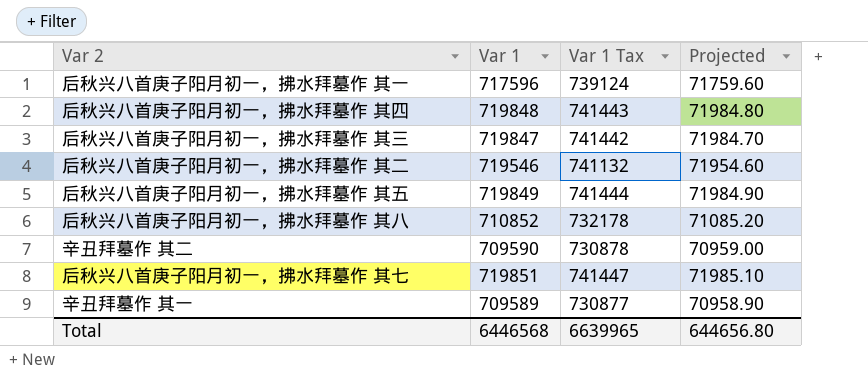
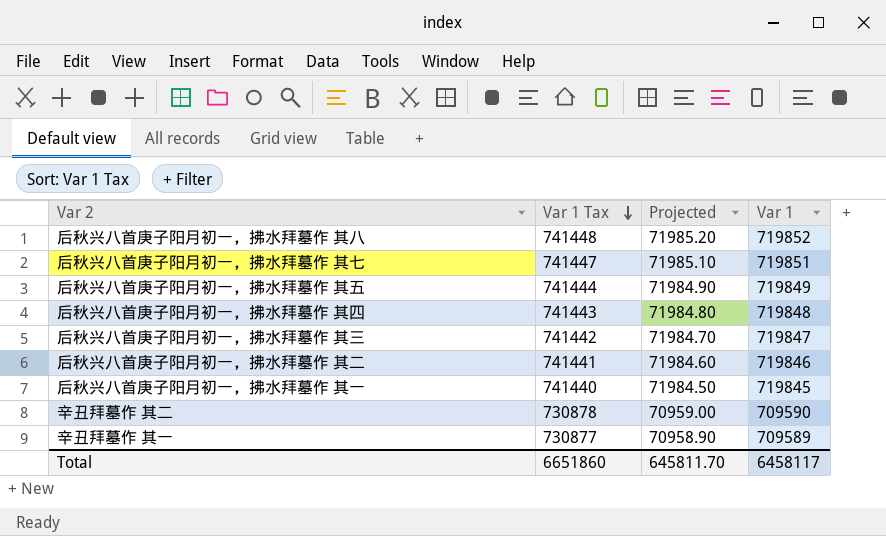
row order: none -> Var 1 Tax descending
column Var 1 | position: 2 -> 4
后秋兴八首庚子阳月初一，拂水拜墓作 其八 | Var 1 Tax: 732178 -> 741448
后秋兴八首庚子阳月初一，拂水拜墓作 其八 | Projected: 71085.20 -> 71985.20
后秋兴八首庚子阳月初一，拂水拜墓作 其八 | Var 1: 710852 -> 719852
后秋兴八首庚子阳月初一，拂水拜墓作 其二 | Var 1 Tax: 741132 -> 741441
后秋兴八首庚子阳月初一，拂水拜墓作 其二 | Projected: 71954.60 -> 71984.60
后秋兴八首庚子阳月初一，拂水拜墓作 其二 | Var 1: 719546 -> 719846
后秋兴八首庚子阳月初一，拂水拜墓作 其一 | Var 1 Tax: 739124 -> 741440
后秋兴八首庚子阳月初一，拂水拜墓作 其一 | Projected: 71759.60 -> 71984.50
后秋兴八首庚子阳月初一，拂水拜墓作 其一 | Var 1: 717596 -> 719845
Total | Var 1 Tax: 6639965 -> 6651860
Total | Projected: 644656.80 -> 645811.70
Total | Var 1: 6446568 -> 6458117

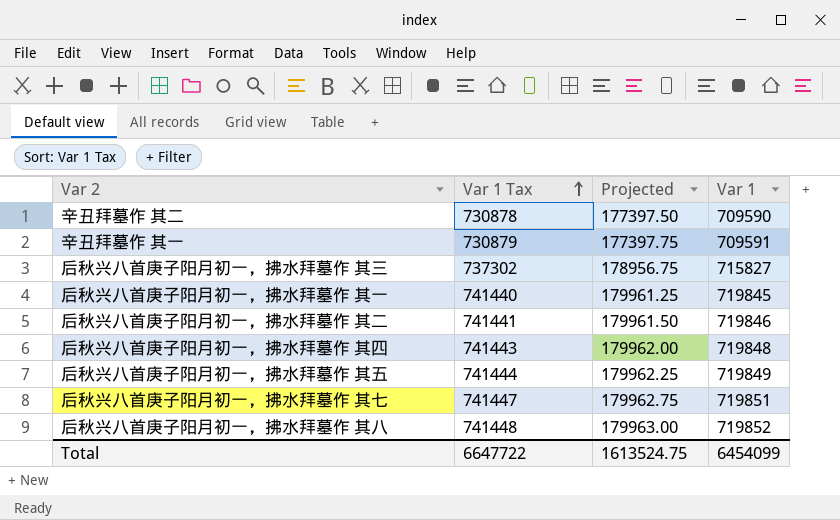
row order: Var 1 Tax descending -> Var 1 Tax ascending
column Projected | formula: [Var 1] * 0.1 -> [Var 1] * 0.25
辛丑拜墓作 其一 | Var 1 Tax: 730877 -> 730879
辛丑拜墓作 其一 | Var 1: 709589 -> 709591
后秋兴八首庚子阳月初一，拂水拜墓作 其三 | Var 1 Tax: 741442 -> 737302
后秋兴八首庚子阳月初一，拂水拜墓作 其三 | Var 1: 719847 -> 715827
Total | Var 1 Tax: 6651860 -> 6647722
Total | Projected: 645811.70 -> 1613524.75
Total | Var 1: 6458117 -> 6454099

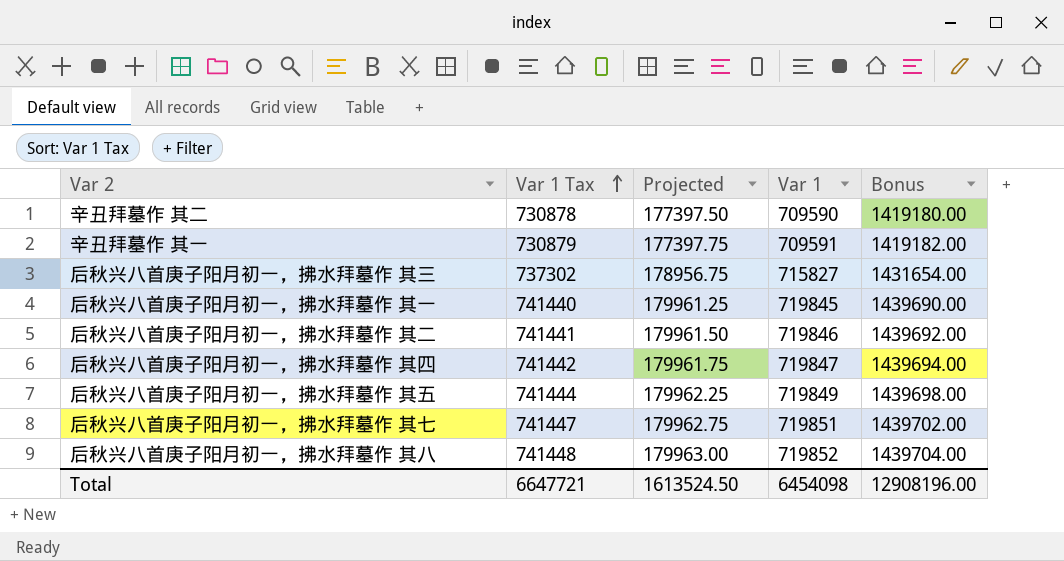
column Bonus | formula: none -> [Var 1] * 2
后秋兴八首庚子阳月初一，拂水拜墓作 其四 | Var 1 Tax: 741443 -> 741442
后秋兴八首庚子阳月初一，拂水拜墓作 其四 | Projected: 179962.00 -> 179961.75
后秋兴八首庚子阳月初一，拂水拜墓作 其四 | Var 1: 719848 -> 719847
Total | Var 1 Tax: 6647722 -> 6647721
Total | Projected: 1613524.75 -> 1613524.50
Total | Var 1: 6454099 -> 6454098

